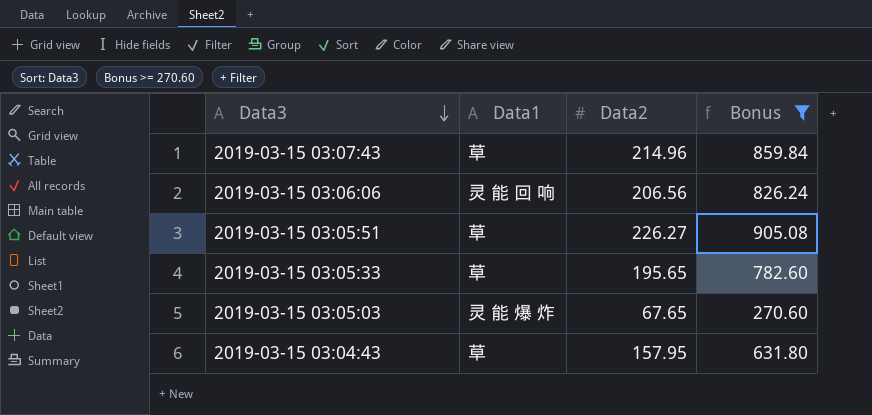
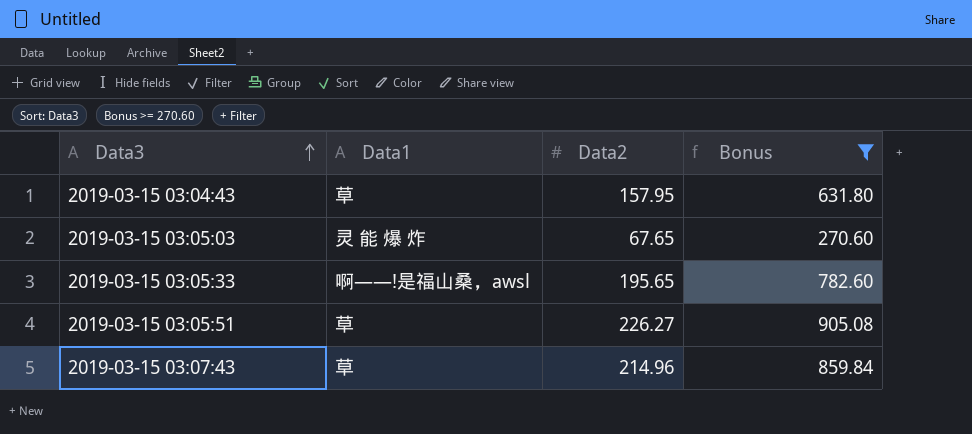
row order: Data3 descending -> Data3 ascending
row 2019-03-15 03:06:06: 灵 能 回 响 | 206.56 | 826.24 -> none
2019-03-15 03:05:33 | Data1: 草 -> 啊——!是福山桑，awsl

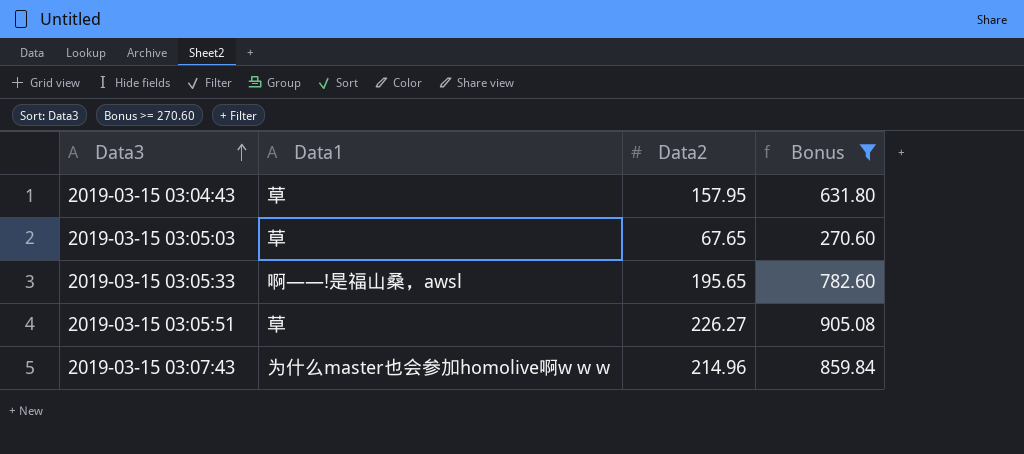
2019-03-15 03:05:03 | Data1: 灵 能 爆 炸 -> 草
2019-03-15 03:07:43 | Data1: 草 -> 为什么master也会参加homolive啊w w w

